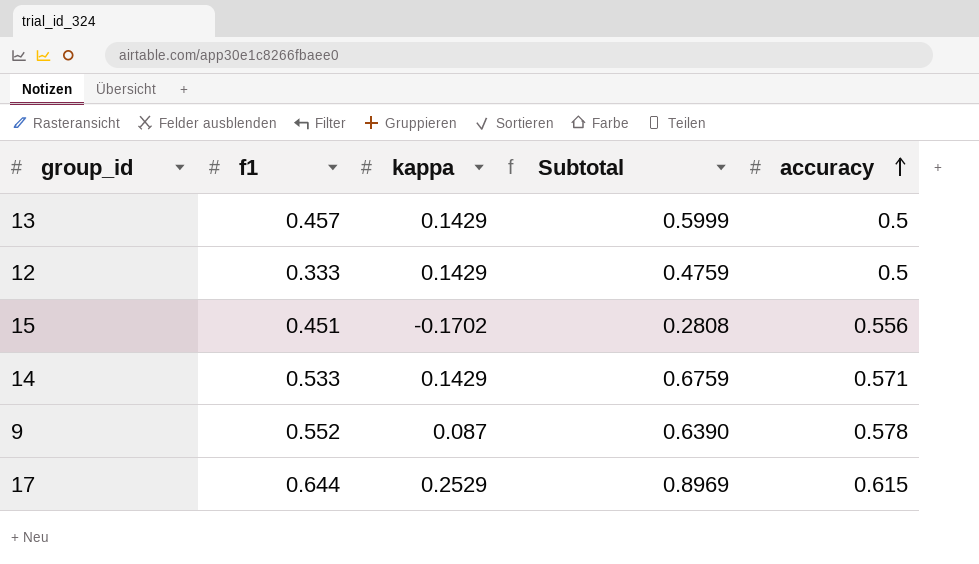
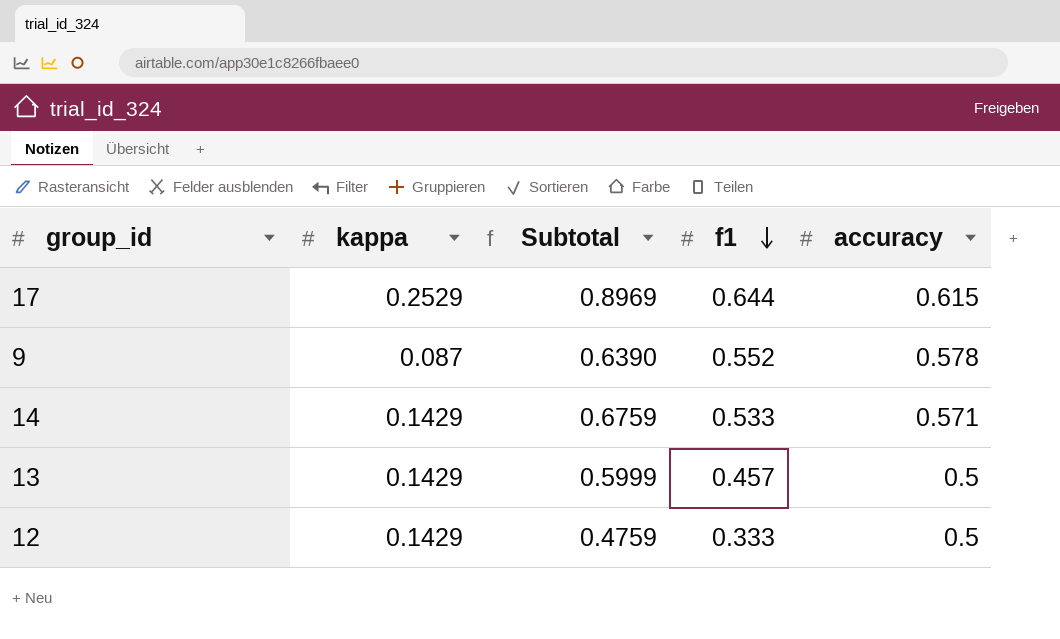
row order: accuracy ascending -> f1 descending
column f1 | position: 2 -> 4
row 15: 0.451 | -0.1702 | 0.2808 | 0.556 -> none

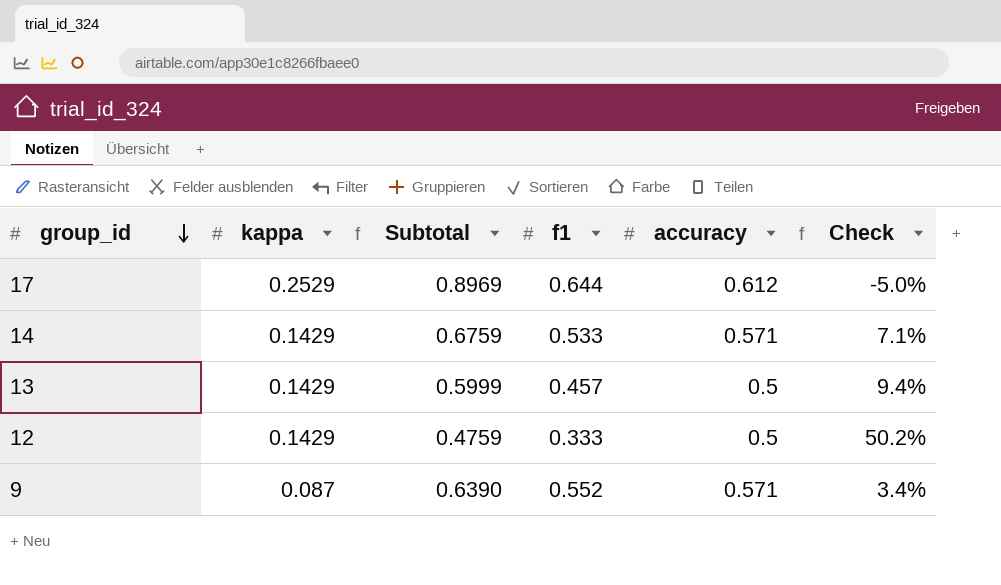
row order: f1 descending -> group_id descending
column Check | formula: none -> ([accuracy] - [f1]) / [f1]
17 | accuracy: 0.615 -> 0.612
9 | accuracy: 0.578 -> 0.571

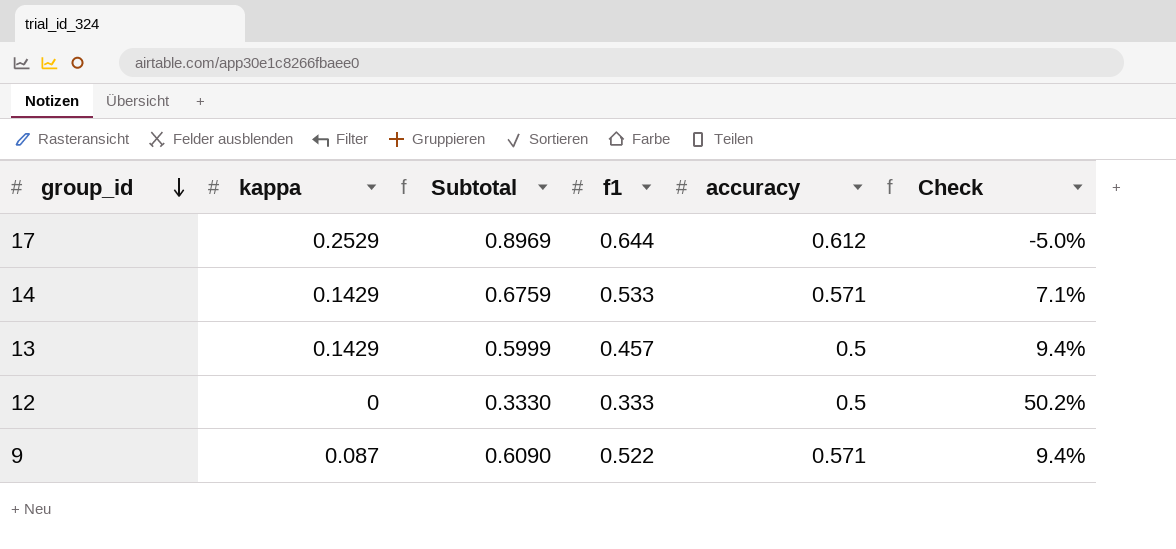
12 | kappa: 0.1429 -> 0
12 | Subtotal: 0.4759 -> 0.3330
9 | Subtotal: 0.6390 -> 0.6090
9 | f1: 0.552 -> 0.522
9 | Check: 3.4% -> 9.4%

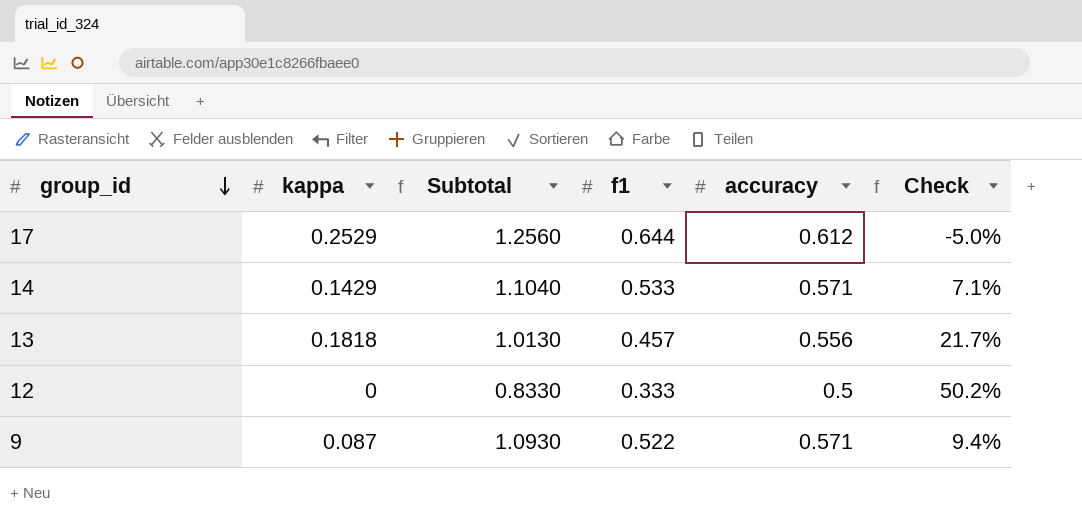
column Subtotal | formula: [kappa] + [f1] -> [f1] + [accuracy]
13 | kappa: 0.1429 -> 0.1818
13 | accuracy: 0.5 -> 0.556
13 | Check: 9.4% -> 21.7%

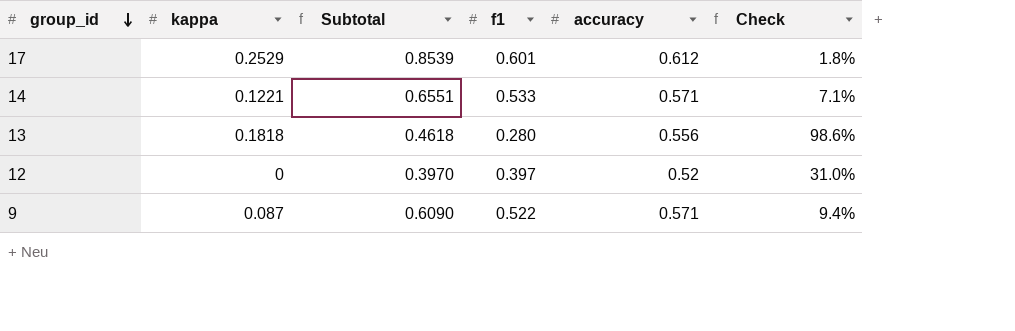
column Subtotal | formula: [f1] + [accuracy] -> [kappa] + [f1]
17 | f1: 0.644 -> 0.601
17 | Check: -5.0% -> 1.8%
14 | kappa: 0.1429 -> 0.1221
13 | f1: 0.457 -> 0.280
13 | Check: 21.7% -> 98.6%
12 | f1: 0.333 -> 0.397
12 | accuracy: 0.5 -> 0.52
12 | Check: 50.2% -> 31.0%

